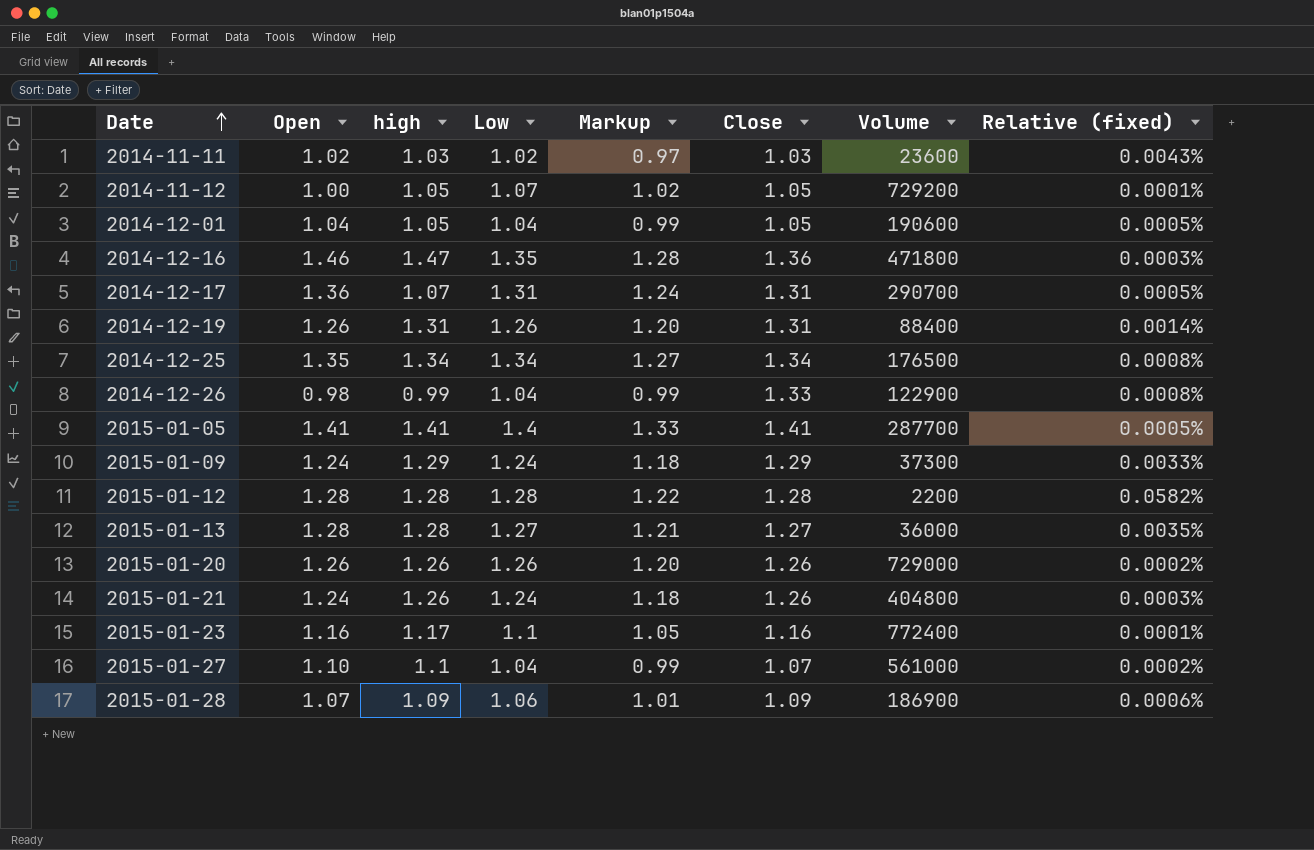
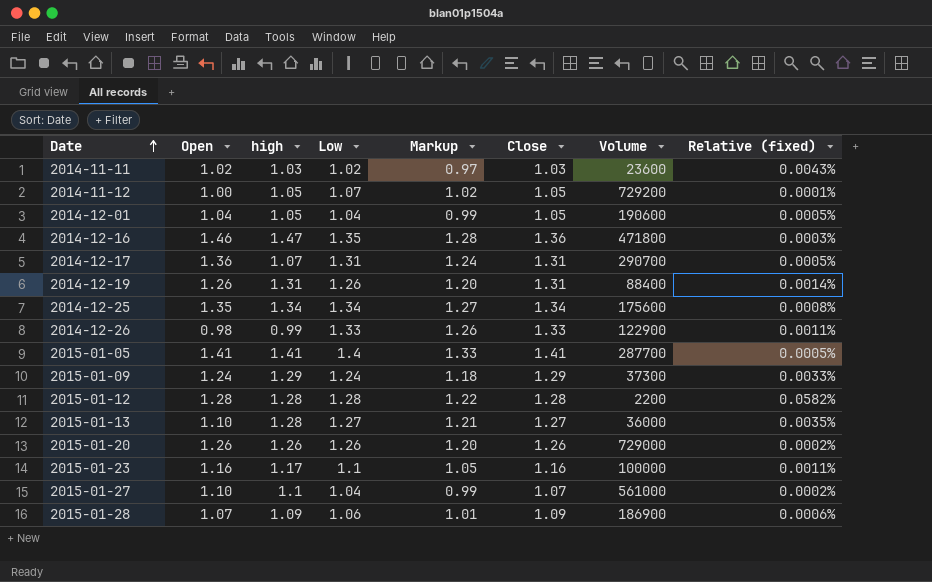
row 2015-01-21: 1.24 | 1.26 | 1.24 | 1.18 | 1.26 | 404800 | 0.0003% -> none
2014-12-25 | Volume: 176500 -> 175600
2014-12-26 | Low: 1.04 -> 1.33
2014-12-26 | Markup: 0.99 -> 1.26
2014-12-26 | Relative (fixed): 0.0008% -> 0.0011%
2015-01-13 | Open: 1.28 -> 1.10
2015-01-23 | Volume: 772400 -> 100000
2015-01-23 | Relative (fixed): 0.0001% -> 0.0011%

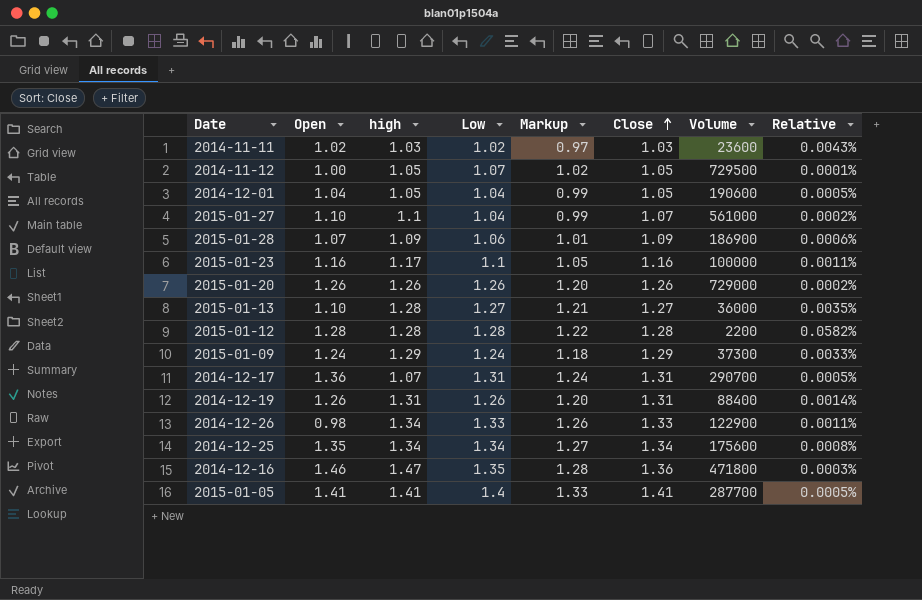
row order: Date ascending -> Close ascending
column name: Relative (fixed) -> Relative
2014-11-12 | Volume: 729200 -> 729500
2014-12-26 | high: 0.99 -> 1.34

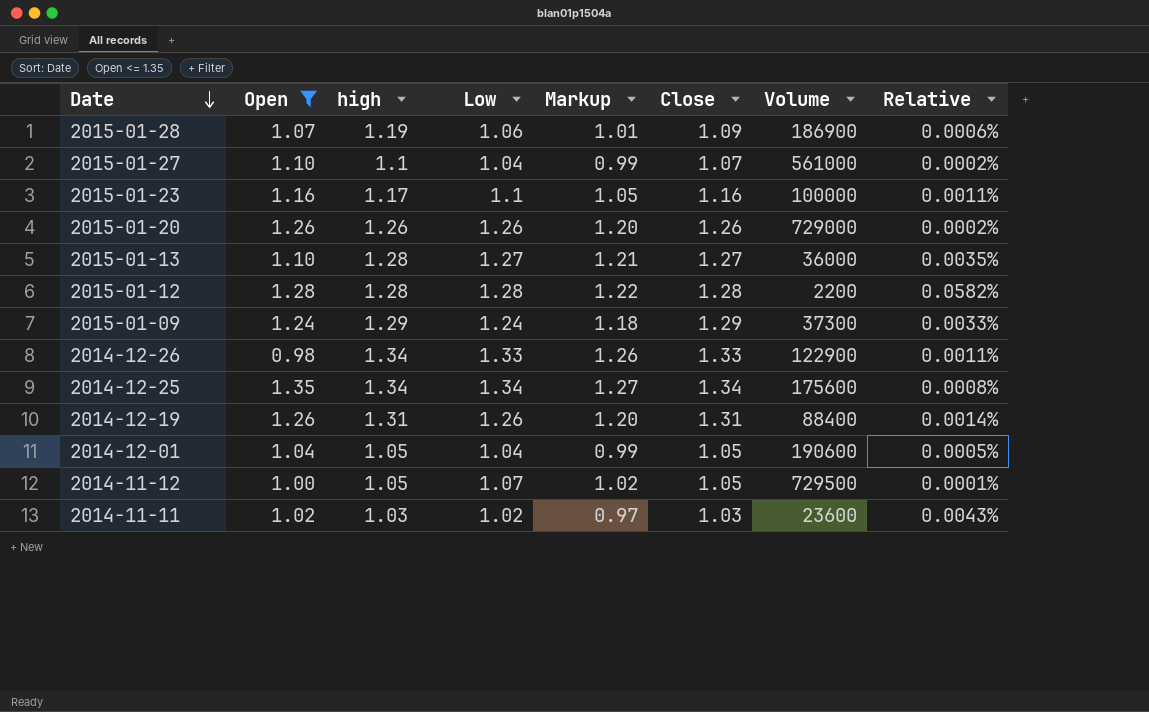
filter: none -> Open <= 1.35
row order: Close ascending -> Date descending
2015-01-28 | high: 1.09 -> 1.19

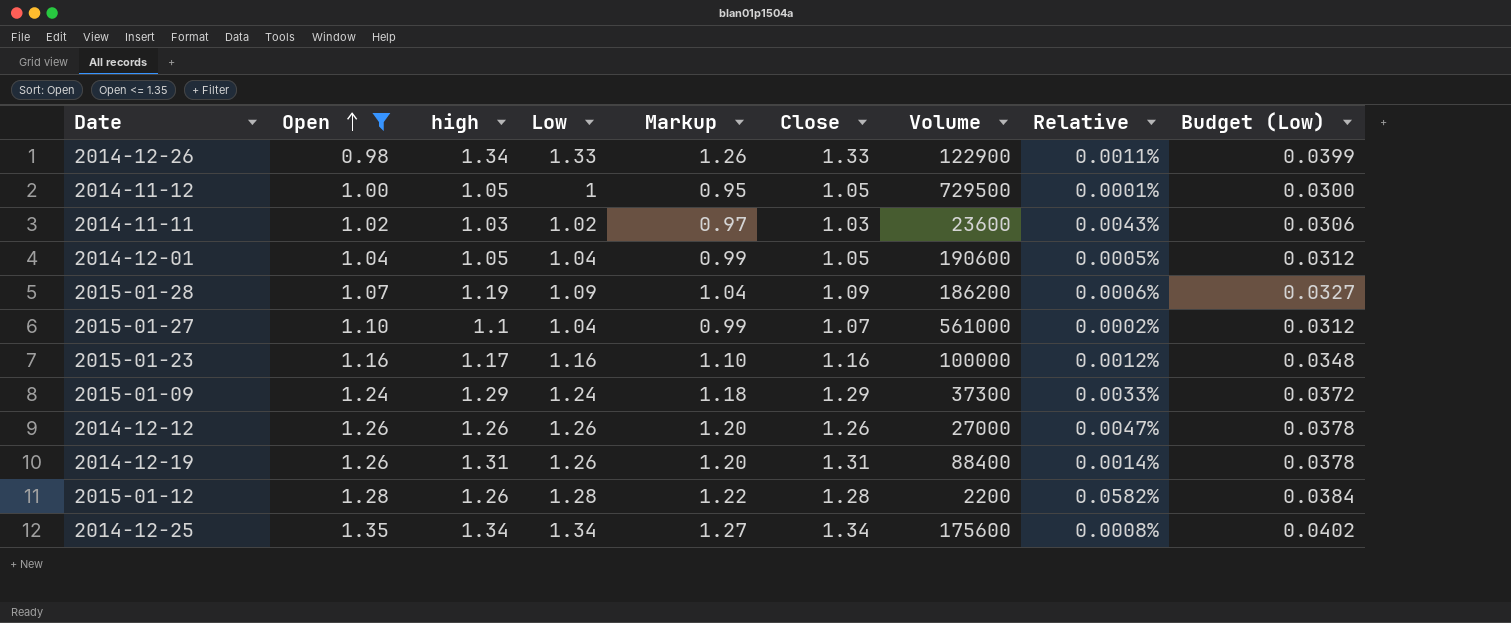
row order: Date descending -> Open ascending
column Budget (Low) | formula: none -> [Low] * 0.03
row 2015-01-20: 1.26 | 1.26 | 1.26 | 1.20 | 1.26 | 729000 | 0.0002% -> none
row 2015-01-13: 1.10 | 1.28 | 1.27 | 1.21 | 1.27 | 36000 | 0.0035% -> none
2014-11-12 | Low: 1.07 -> 1
2014-11-12 | Markup: 1.02 -> 0.95
2015-01-28 | Low: 1.06 -> 1.09
2015-01-28 | Markup: 1.01 -> 1.04
2015-01-28 | Volume: 186900 -> 186200
2015-01-23 | Low: 1.1 -> 1.16
2015-01-23 | Markup: 1.05 -> 1.10
2015-01-23 | Relative: 0.0011% -> 0.0012%
row 2014-12-12: none -> 1.26 | 1.26 | 1.26 | 1.20 | 1.26 | 27000 | 0.0047% | 0.0378
2015-01-12 | high: 1.28 -> 1.26

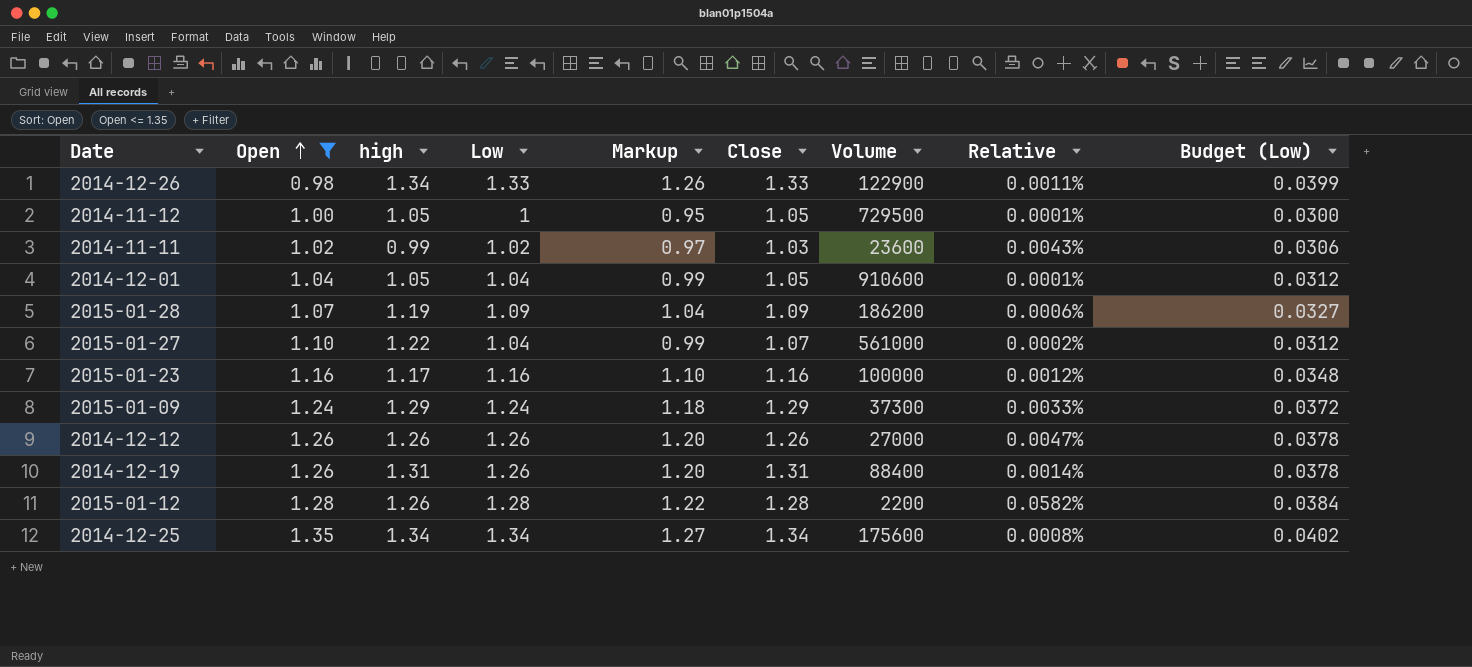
2014-11-11 | high: 1.03 -> 0.99
2014-12-01 | Volume: 190600 -> 910600
2014-12-01 | Relative: 0.0005% -> 0.0001%
2015-01-27 | high: 1.1 -> 1.22

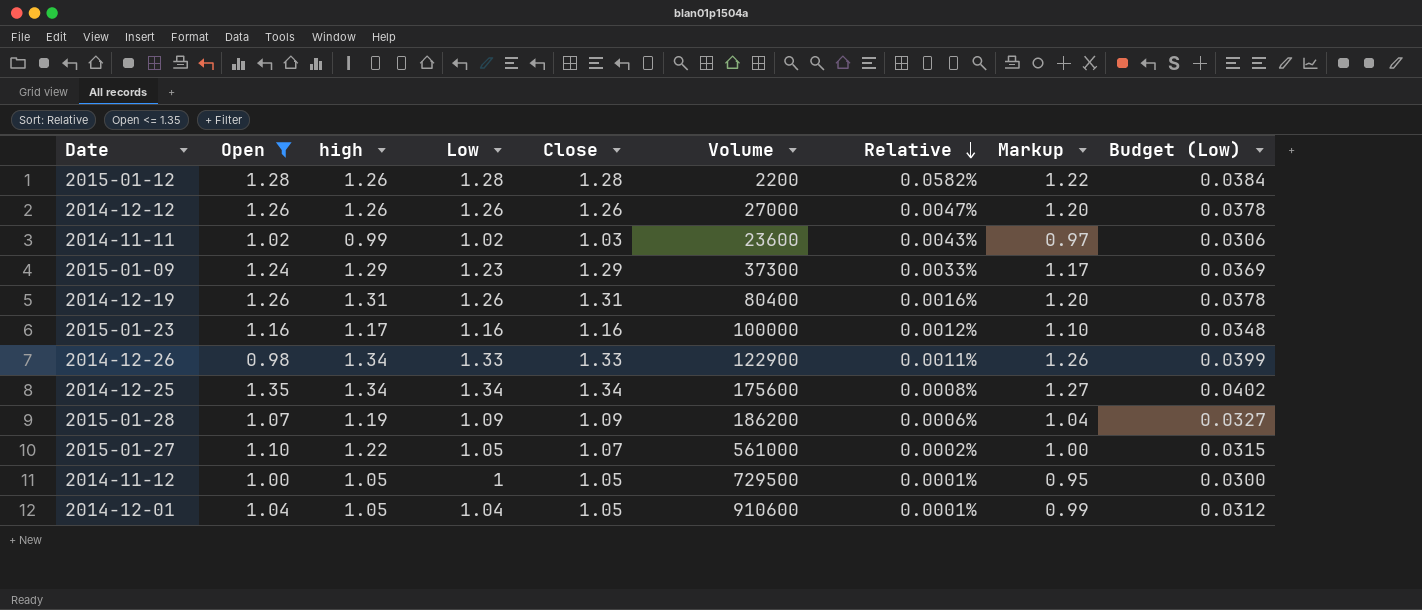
row order: Open ascending -> Relative descending
column Markup | position: 5 -> 8
2015-01-09 | Low: 1.24 -> 1.23
2015-01-09 | Markup: 1.18 -> 1.17
2015-01-09 | Budget (Low): 0.0372 -> 0.0369
2014-12-19 | Volume: 88400 -> 80400
2014-12-19 | Relative: 0.0014% -> 0.0016%
2015-01-27 | Low: 1.04 -> 1.05
2015-01-27 | Markup: 0.99 -> 1.00
2015-01-27 | Budget (Low): 0.0312 -> 0.0315

